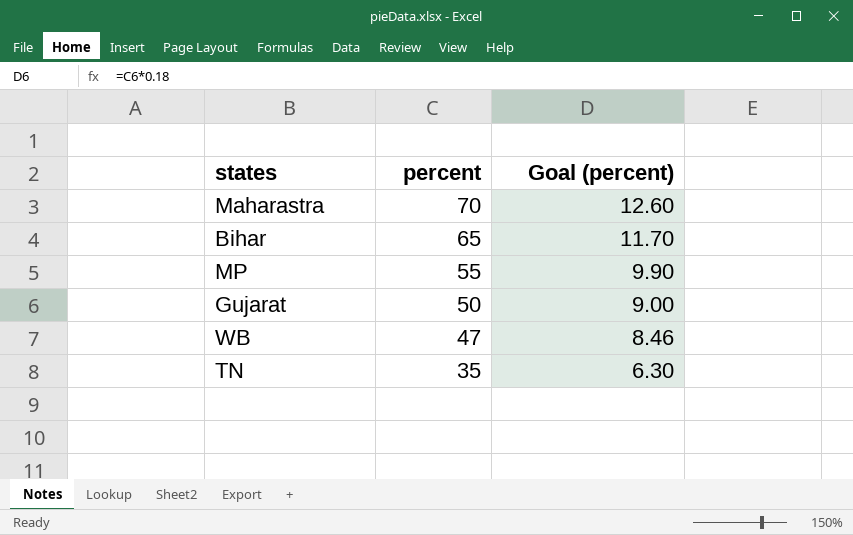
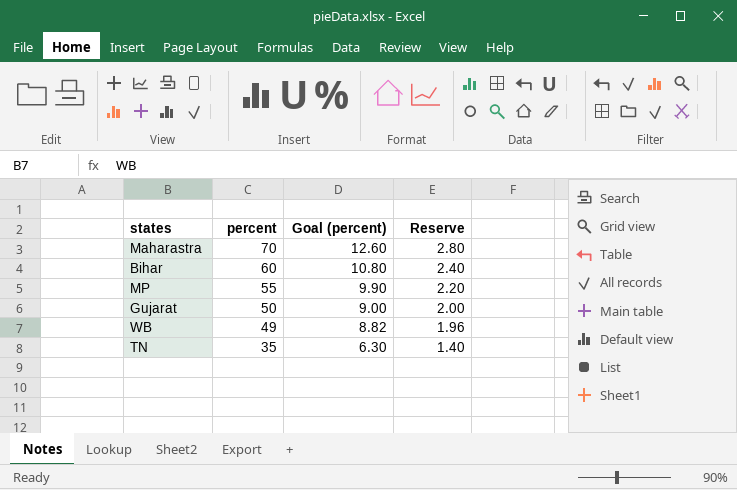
column Reserve | formula: none -> [percent] * 0.04
Bihar | percent: 65 -> 60
Bihar | Goal (percent): 11.70 -> 10.80
WB | percent: 47 -> 49
WB | Goal (percent): 8.46 -> 8.82

